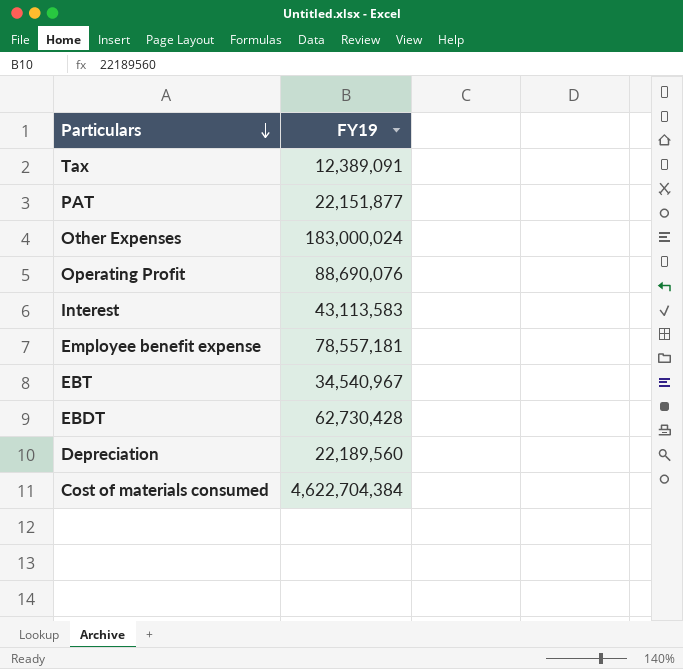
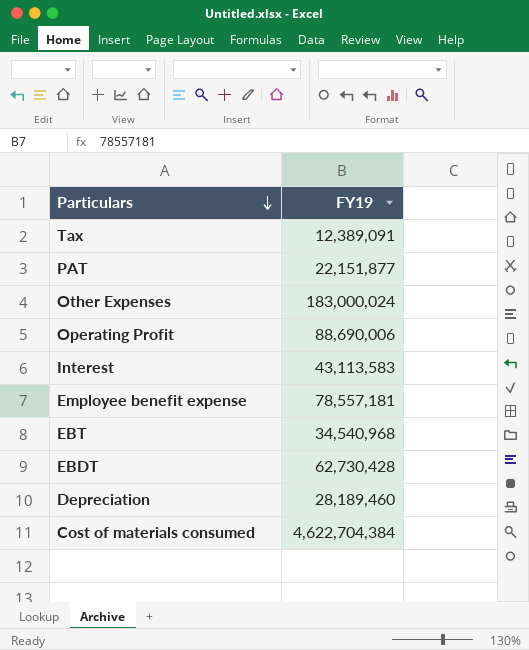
Operating Profit | FY19: 88,690,076 -> 88,690,006
EBT | FY19: 34,540,967 -> 34,540,968
Depreciation | FY19: 22,189,560 -> 28,189,460

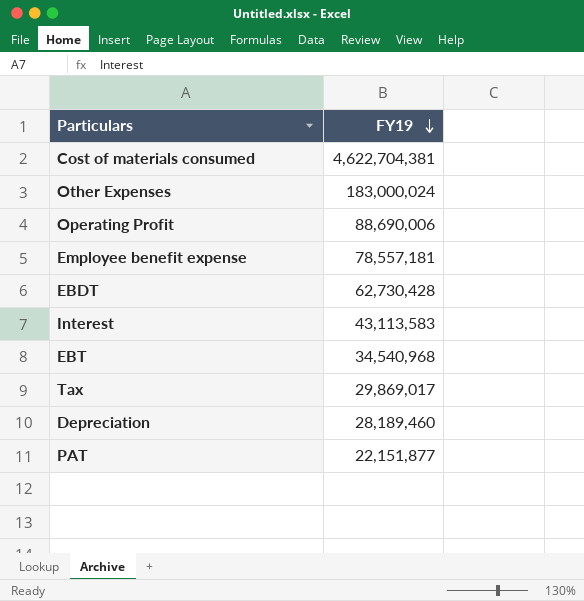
row order: Particulars descending -> FY19 descending
Cost of materials consumed | FY19: 4,622,704,384 -> 4,622,704,381
Tax | FY19: 12,389,091 -> 29,869,017

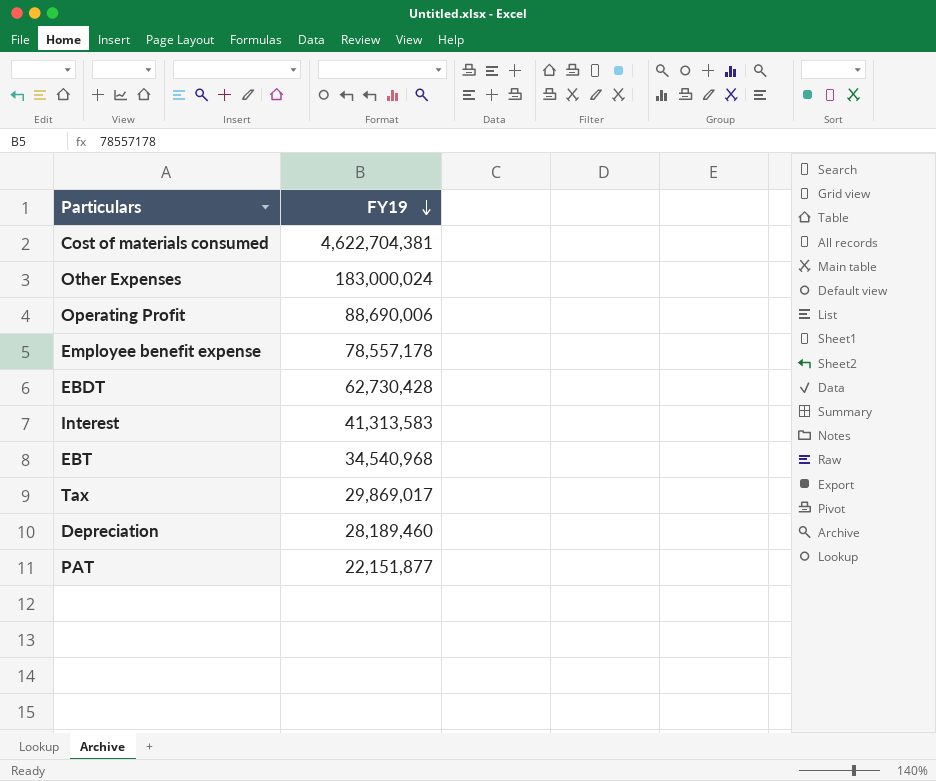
Employee benefit expense | FY19: 78,557,181 -> 78,557,178
Interest | FY19: 43,113,583 -> 41,313,583

